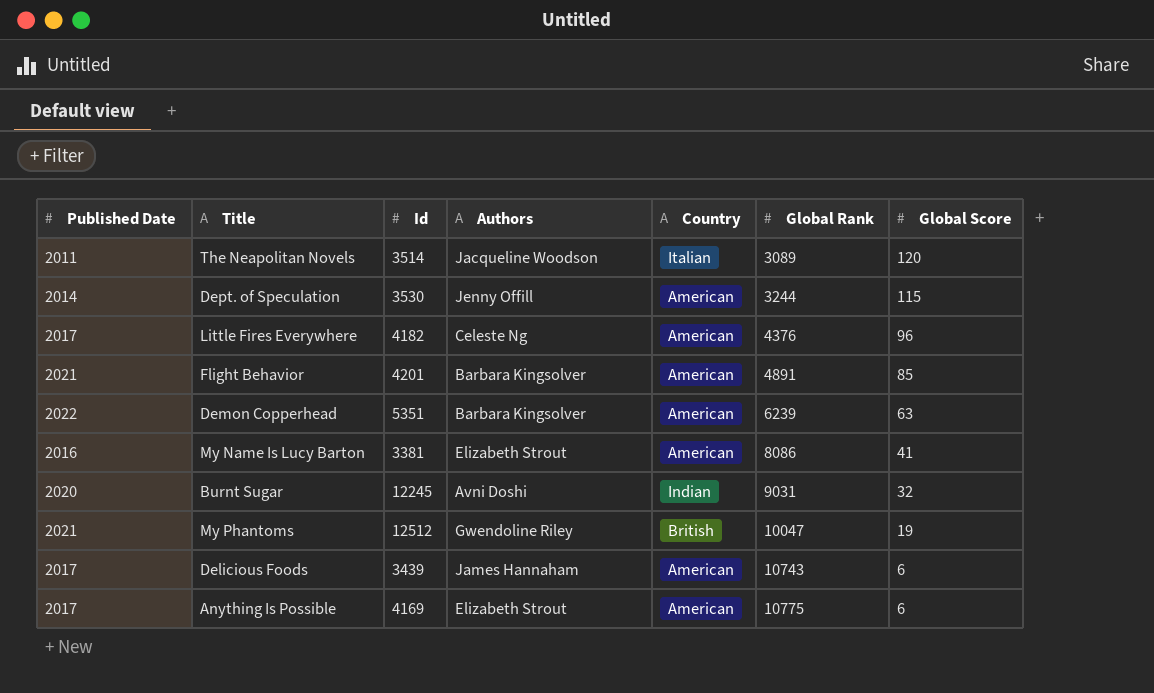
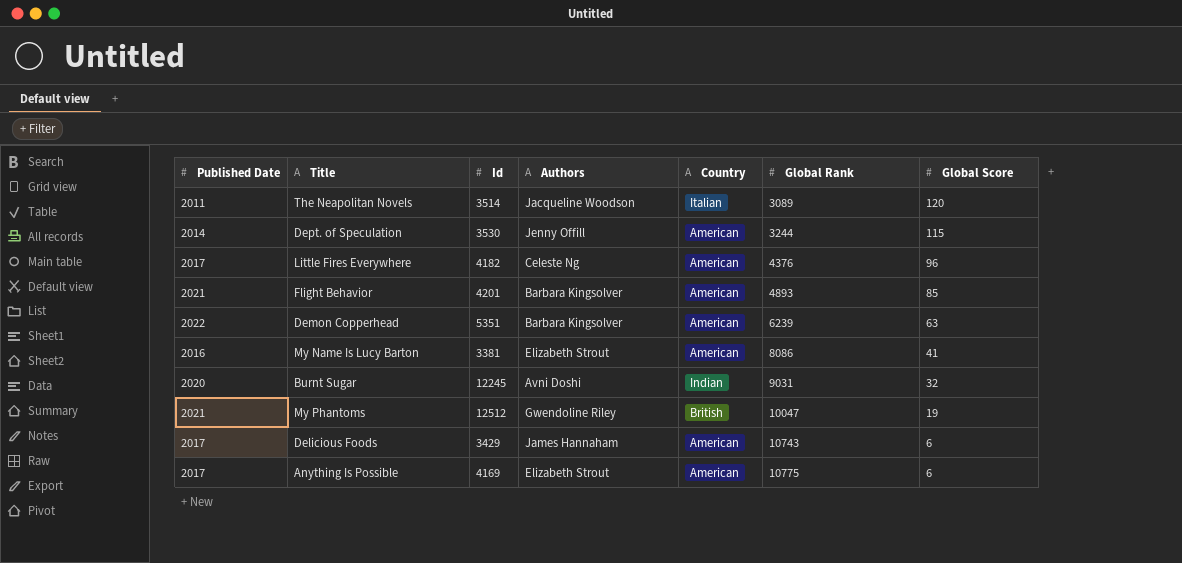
Flight Behavior | Global Rank: 4891 -> 4893
Delicious Foods | Id: 3439 -> 3429

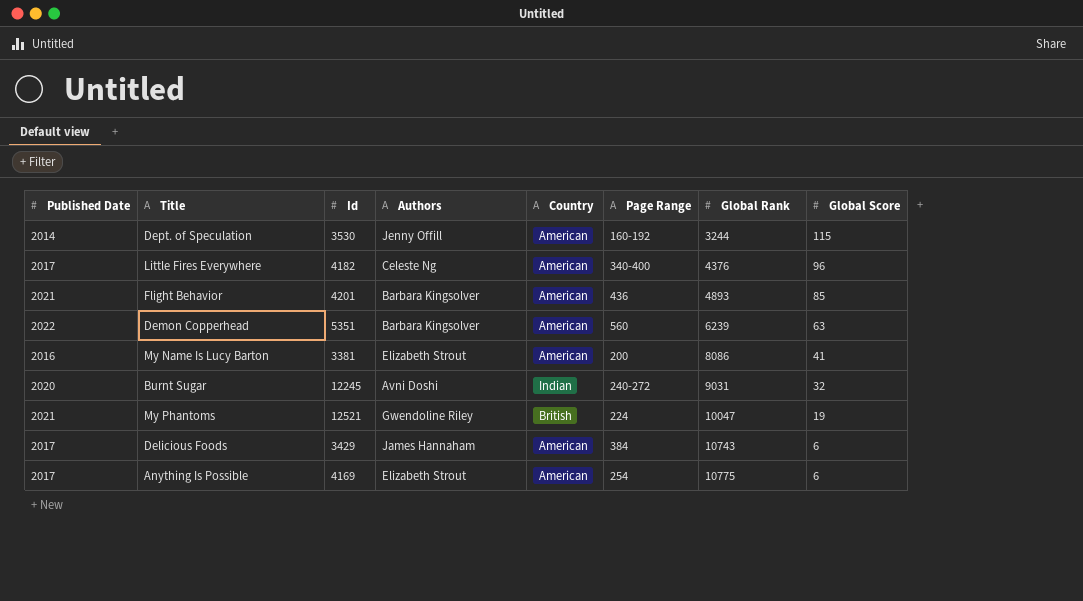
column Page Range | position: none -> 6
row The Neapolitan Novels: 2011 | 3514 | Jacqueline Woodson | Italian | 3089 | 120 -> none
My Phantoms | Id: 12512 -> 12521

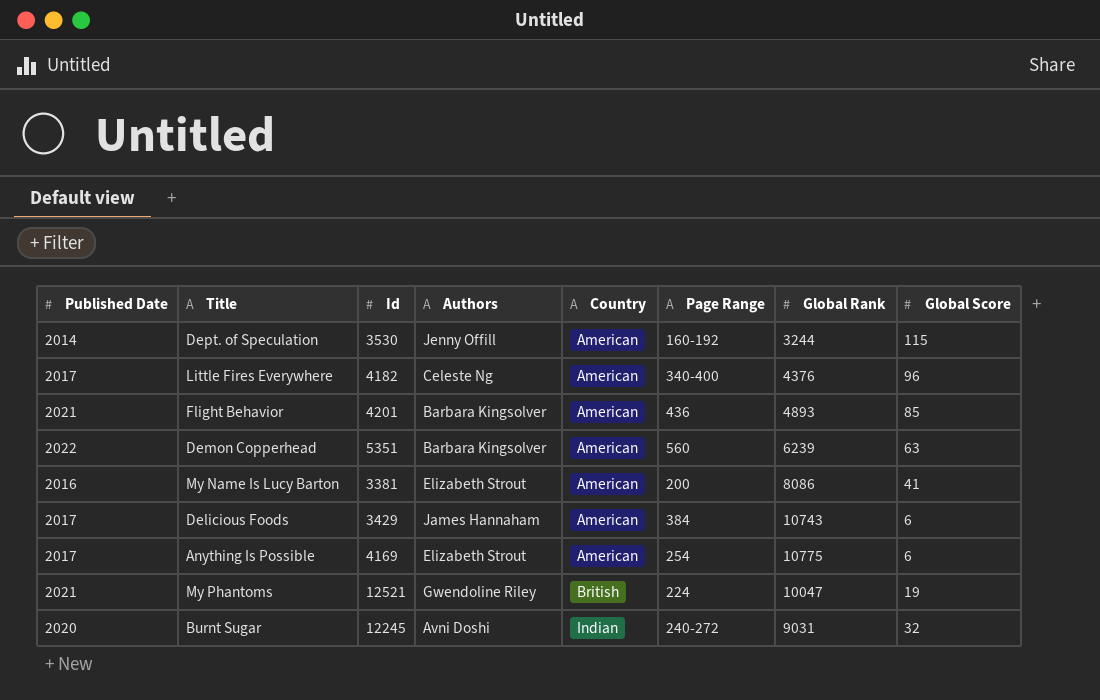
row order: Global Rank ascending -> Country ascending

